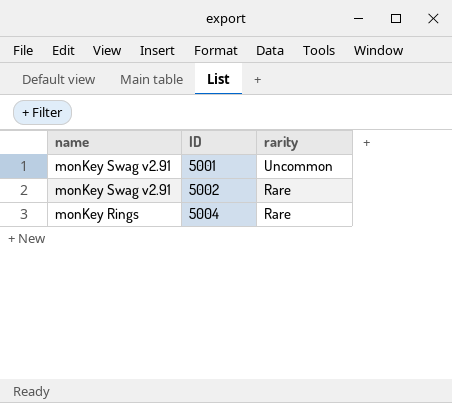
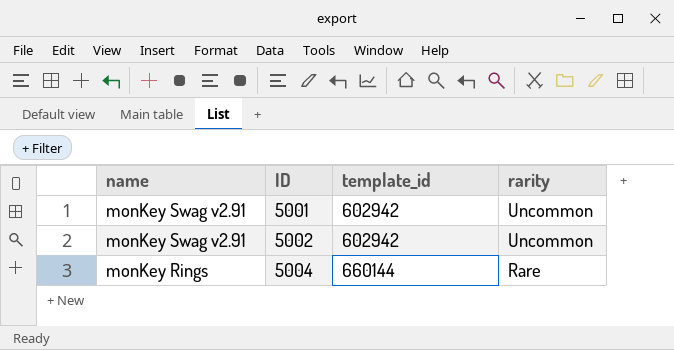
column template_id | position: none -> 3
5002 | rarity: Rare -> Uncommon

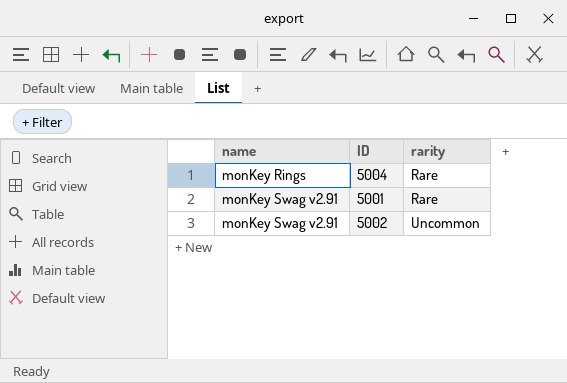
row order: name descending -> name ascending
column template_id | position: 3 -> none
5001 | rarity: Uncommon -> Rare

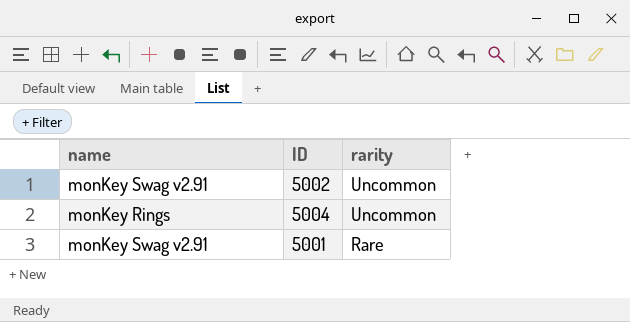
row order: name ascending -> rarity descending
5004 | rarity: Rare -> Uncommon

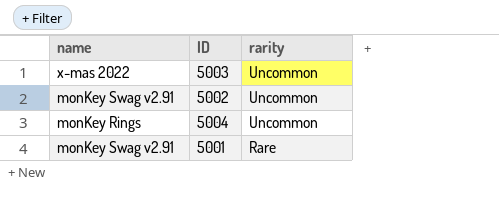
row 5003: none -> x-mas 2022 | Uncommon

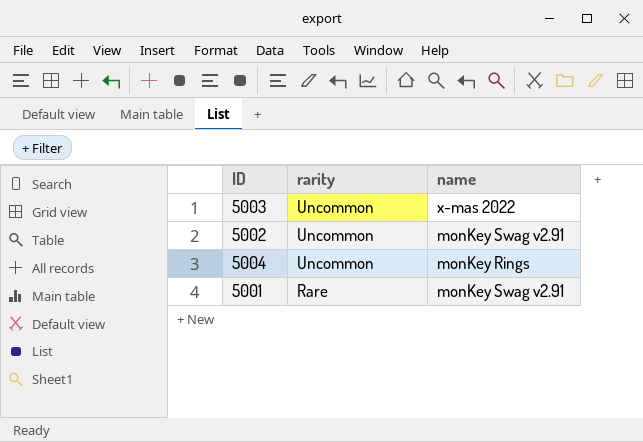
column name | position: 1 -> 3

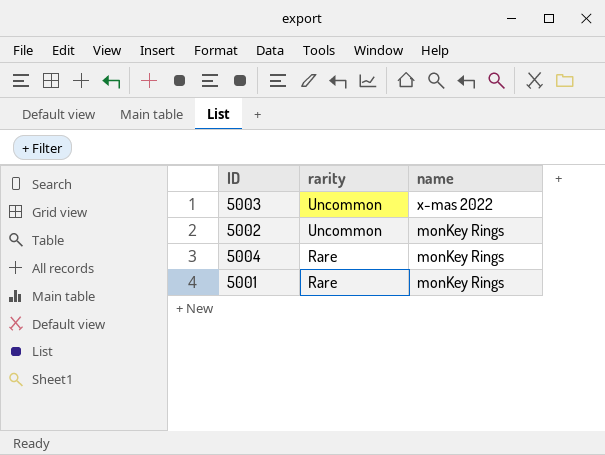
5002 | name: monKey Swag v2.91 -> monKey Rings
5004 | rarity: Uncommon -> Rare
5001 | name: monKey Swag v2.91 -> monKey Rings

